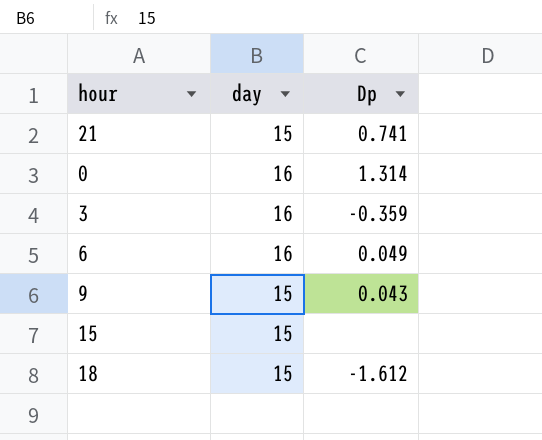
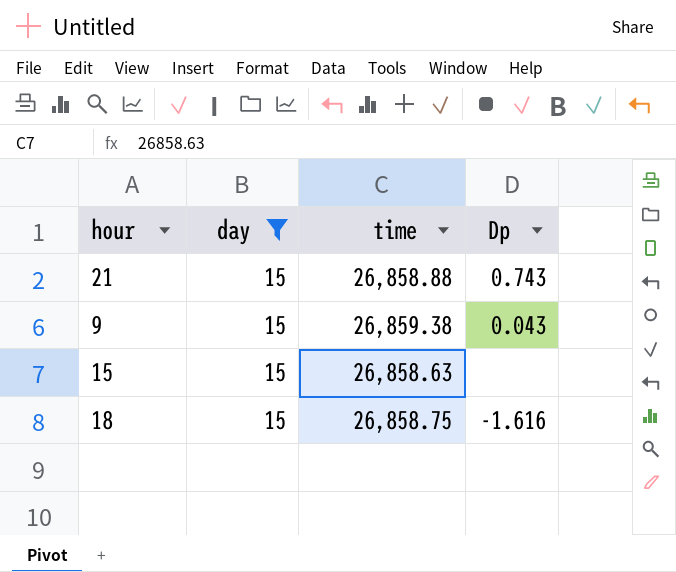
filter: none -> day = 15
column time | position: none -> 3
21 | Dp: 0.741 -> 0.743
18 | Dp: -1.612 -> -1.616

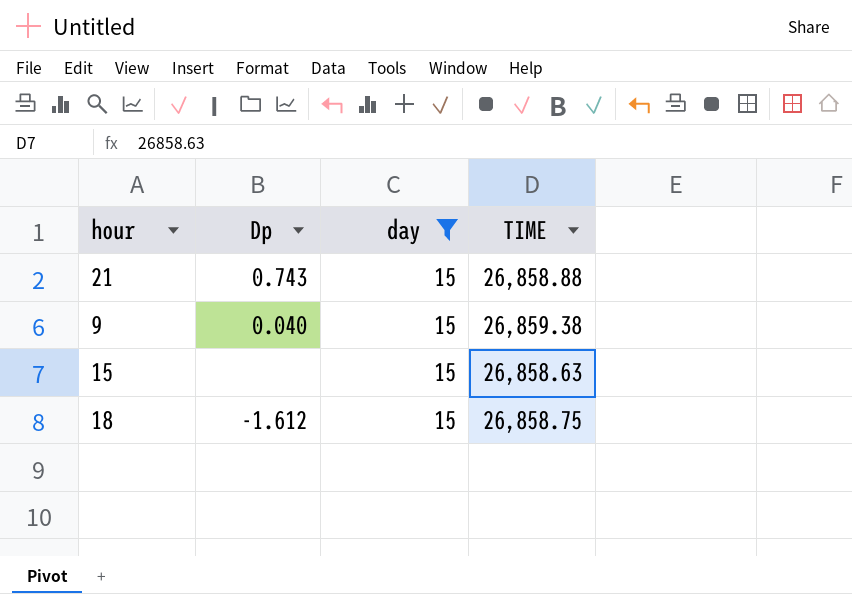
column Dp | position: 4 -> 2
column name: time -> TIME
9 | Dp: 0.043 -> 0.040
18 | Dp: -1.616 -> -1.612

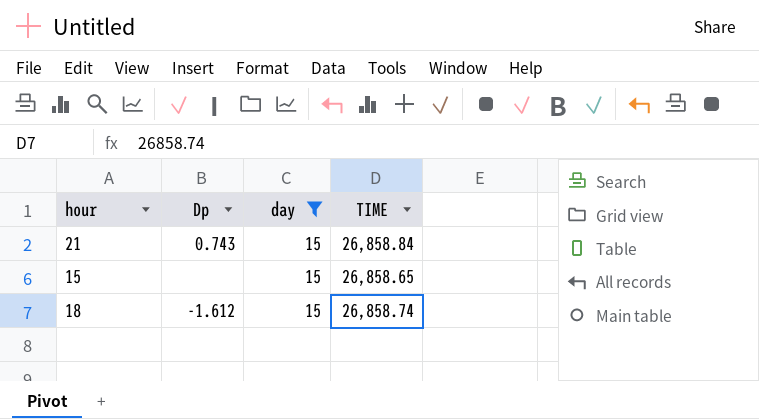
row 9: 0.040 | 15 | 26,859.38 -> none
21 | TIME: 26,858.88 -> 26,858.84
15 | TIME: 26,858.63 -> 26,858.65
18 | TIME: 26,858.75 -> 26,858.74

